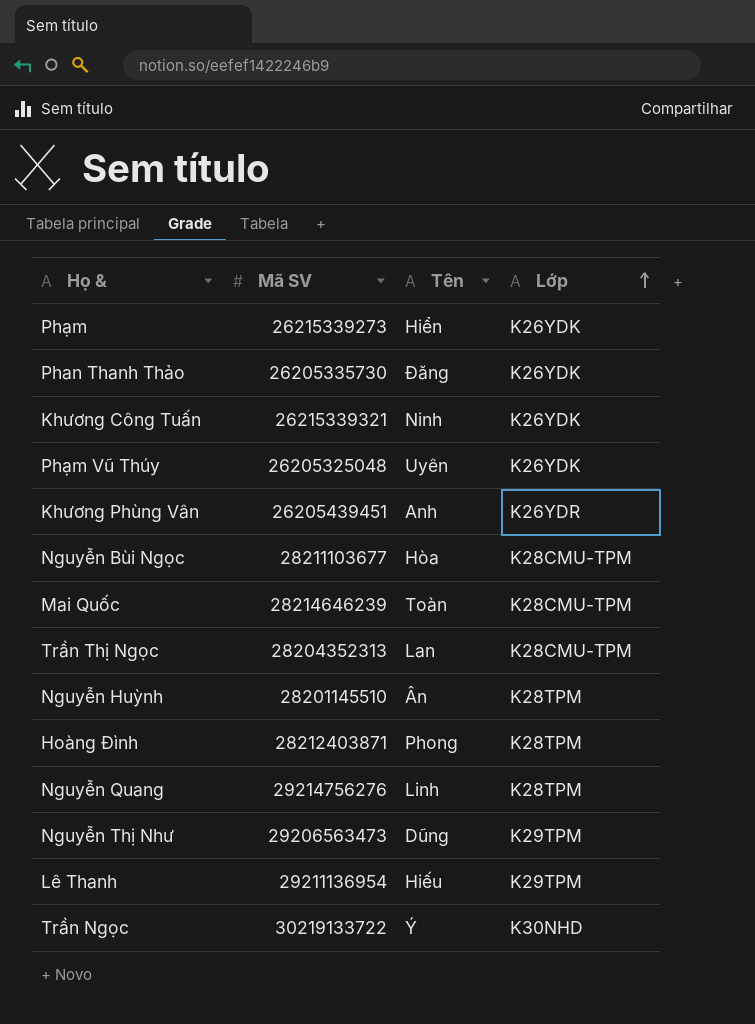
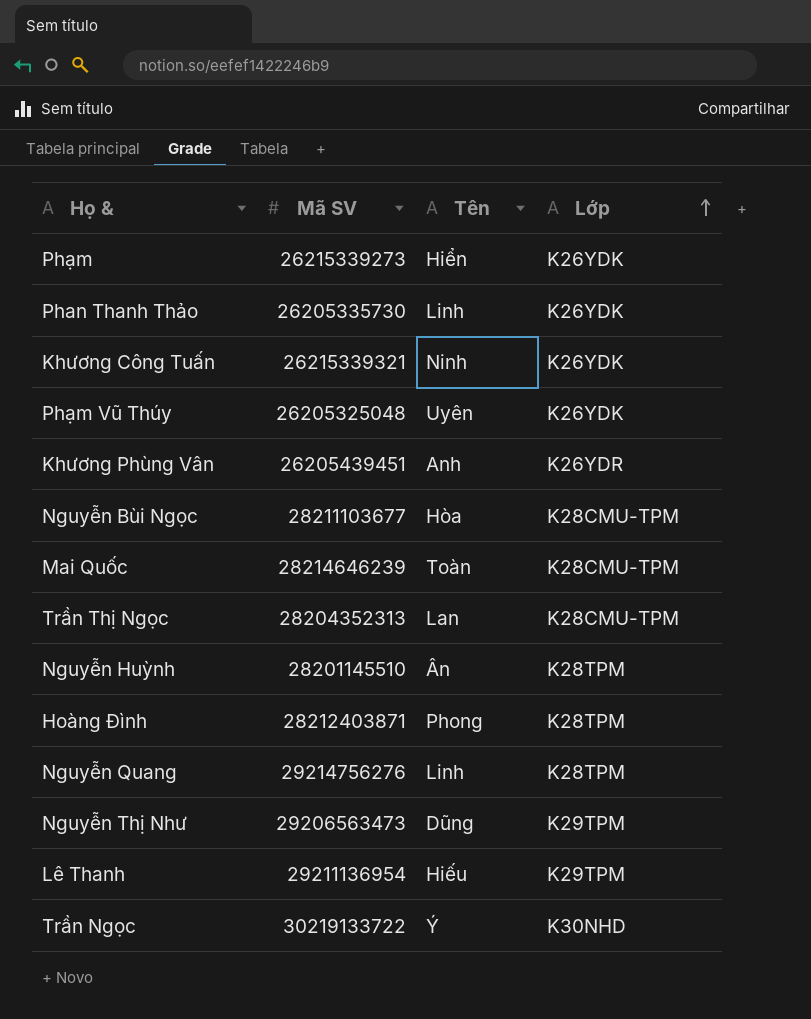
Phan Thanh Thảo | Tên: Đăng -> Linh

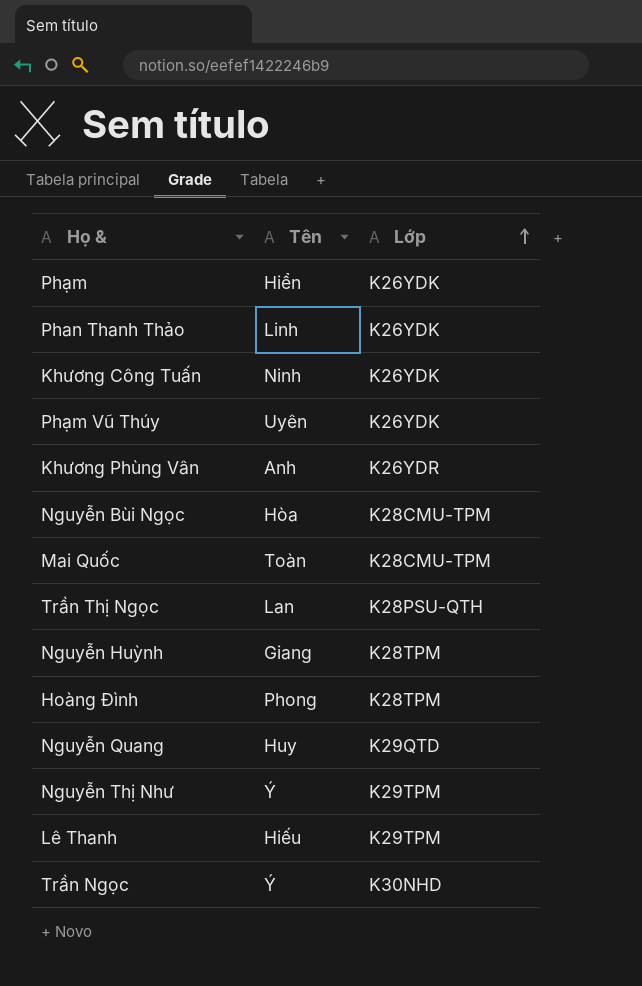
column Mã SV | position: 2 -> none
Trần Thị Ngọc | Lớp: K28CMU-TPM -> K28PSU-QTH
Nguyễn Huỳnh | Tên: Ân -> Giang
Nguyễn Quang | Tên: Linh -> Huy
Nguyễn Quang | Lớp: K28TPM -> K29QTD
Nguyễn Thị Như | Tên: Dũng -> Ý

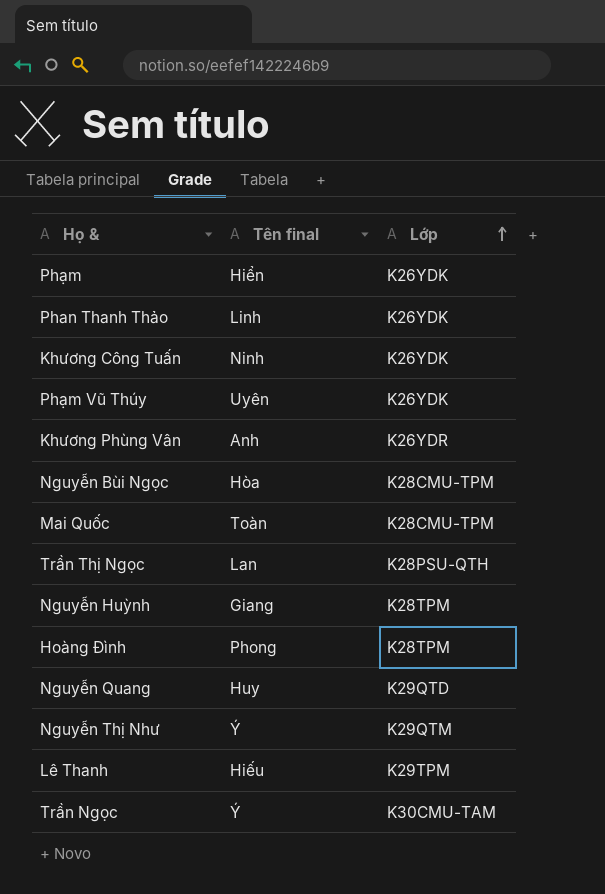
column name: Tên -> Tên final
Nguyễn Thị Như | Lớp: K29TPM -> K29QTM
Trần Ngọc | Lớp: K30NHD -> K30CMU-TAM

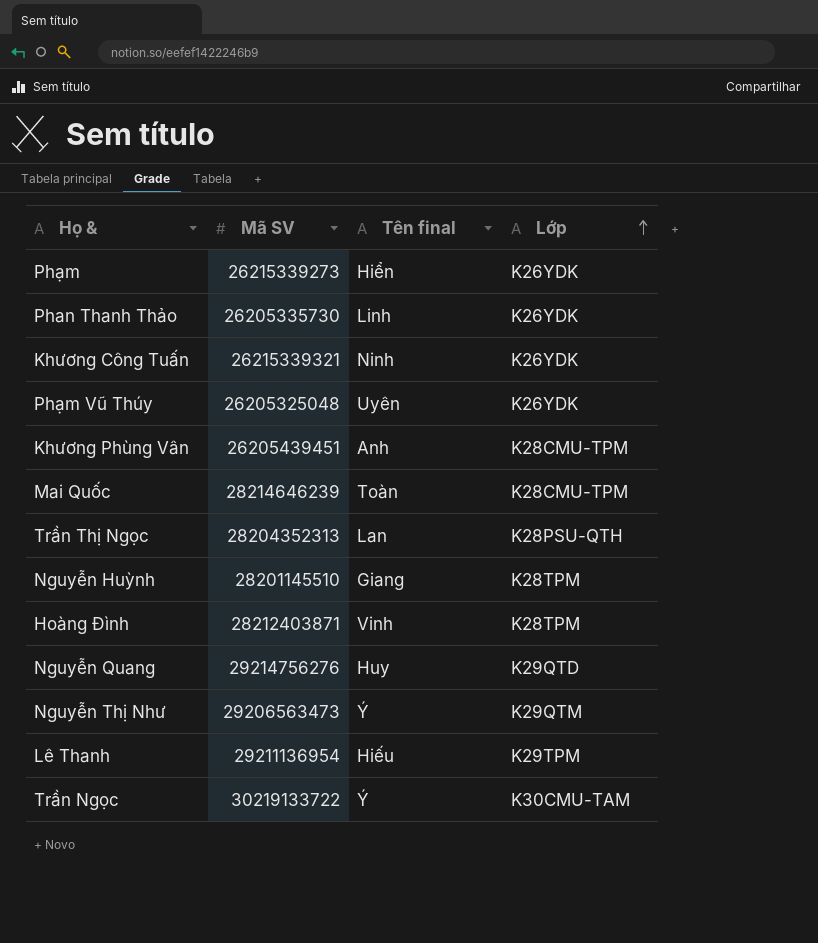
column Mã SV | position: none -> 2
row Nguyễn Bùi Ngọc: Hòa | K28CMU-TPM -> none
Khương Phùng Vân | Lớp: K26YDR -> K28CMU-TPM
Hoàng Đình | Tên final: Phong -> Vinh

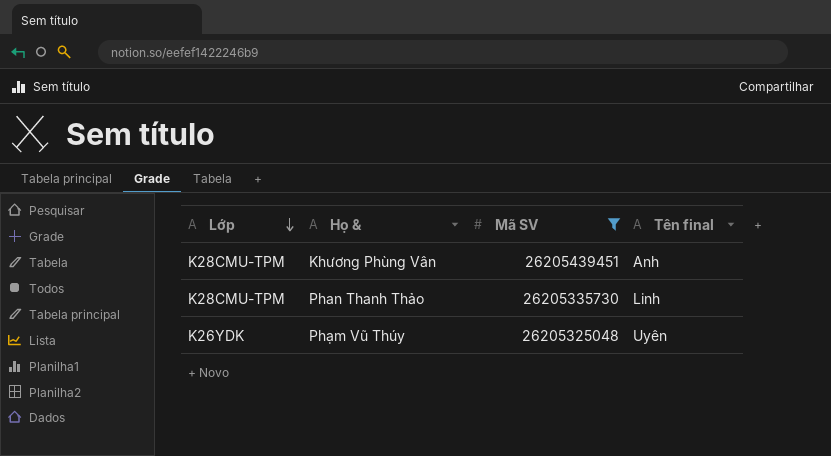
filter: none -> Mã SV <= 26205439451
row order: Lớp ascending -> Lớp descending
column Lớp | position: 4 -> 1
Phan Thanh Thảo | Lớp: K26YDK -> K28CMU-TPM

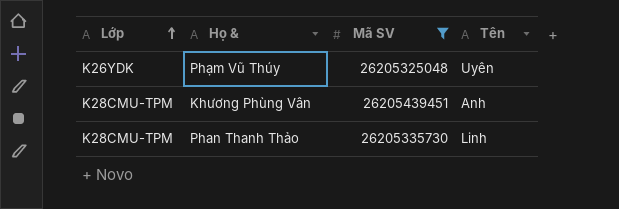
row order: Lớp descending -> Lớp ascending
column name: Tên final -> Tên

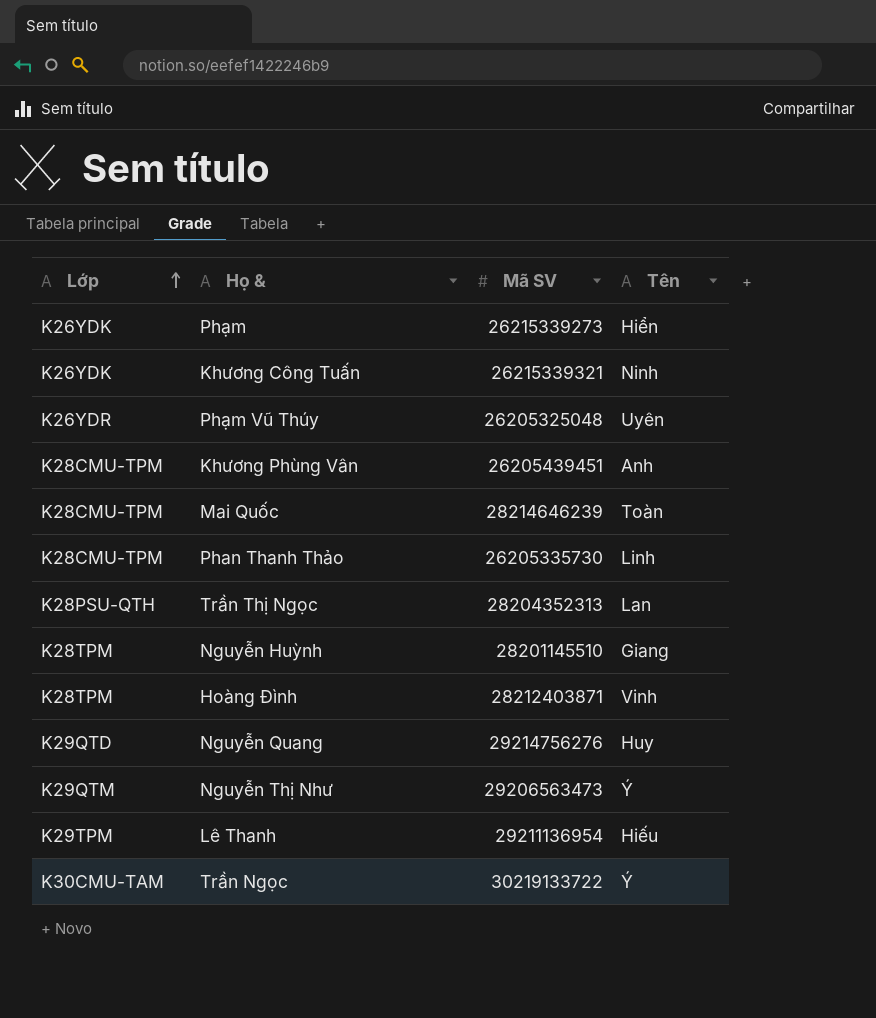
filter: Mã SV <= 26205439451 -> none
Phạm Vũ Thúy | Lớp: K26YDK -> K26YDR

